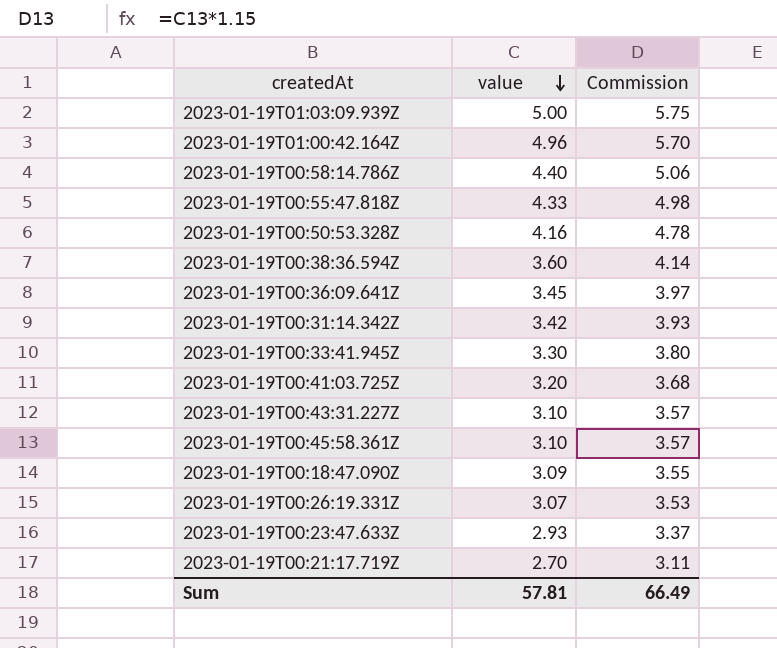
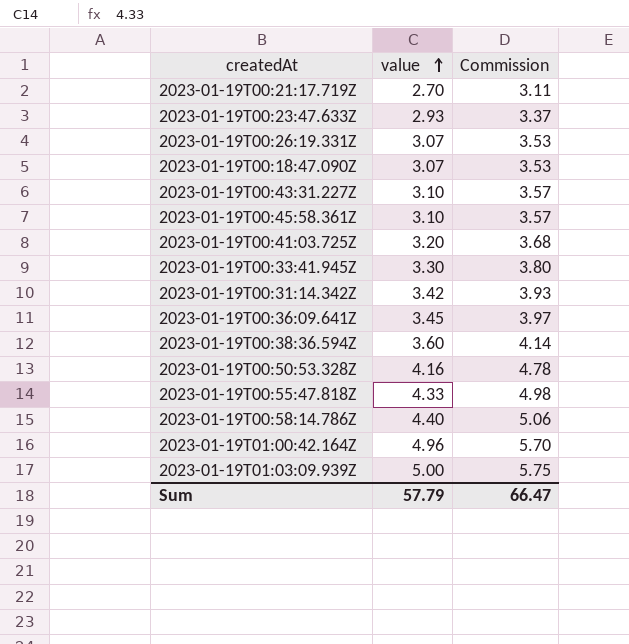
row order: value descending -> value ascending
2023-01-19T00:18:47.090Z | value: 3.09 -> 3.07
2023-01-19T00:18:47.090Z | Commission: 3.55 -> 3.53
Sum | value: 57.81 -> 57.79
Sum | Commission: 66.49 -> 66.47

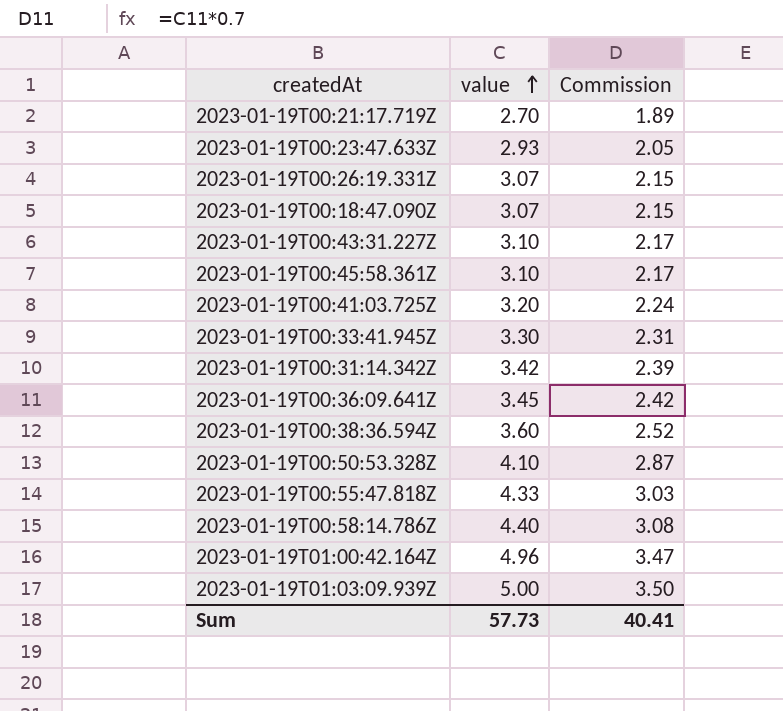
column Commission | formula: [value] * 1.15 -> [value] * 0.7
2023-01-19T00:50:53.328Z | value: 4.16 -> 4.10
Sum | value: 57.79 -> 57.73
Sum | Commission: 66.47 -> 40.41

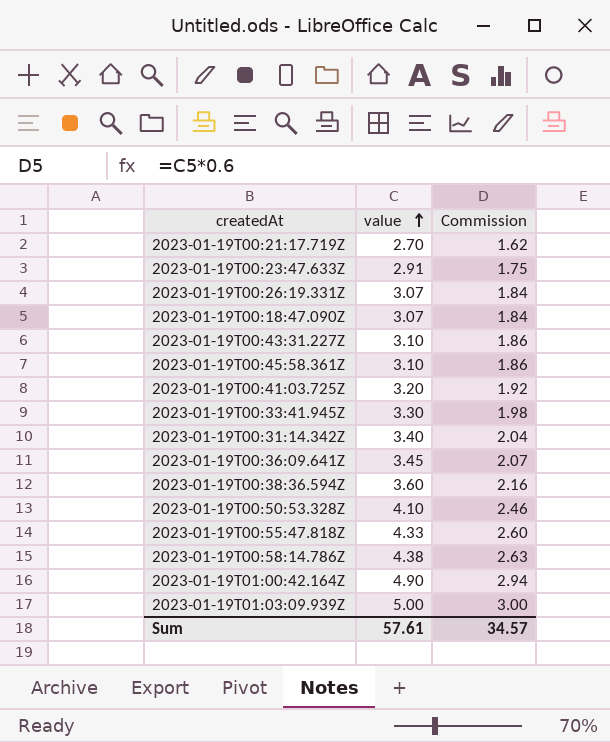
column Commission | formula: [value] * 0.7 -> [value] * 0.6
2023-01-19T00:23:47.633Z | value: 2.93 -> 2.91
2023-01-19T00:31:14.342Z | value: 3.42 -> 3.40
2023-01-19T00:58:14.786Z | value: 4.40 -> 4.38
2023-01-19T01:00:42.164Z | value: 4.96 -> 4.90
Sum | value: 57.73 -> 57.61
Sum | Commission: 40.41 -> 34.57

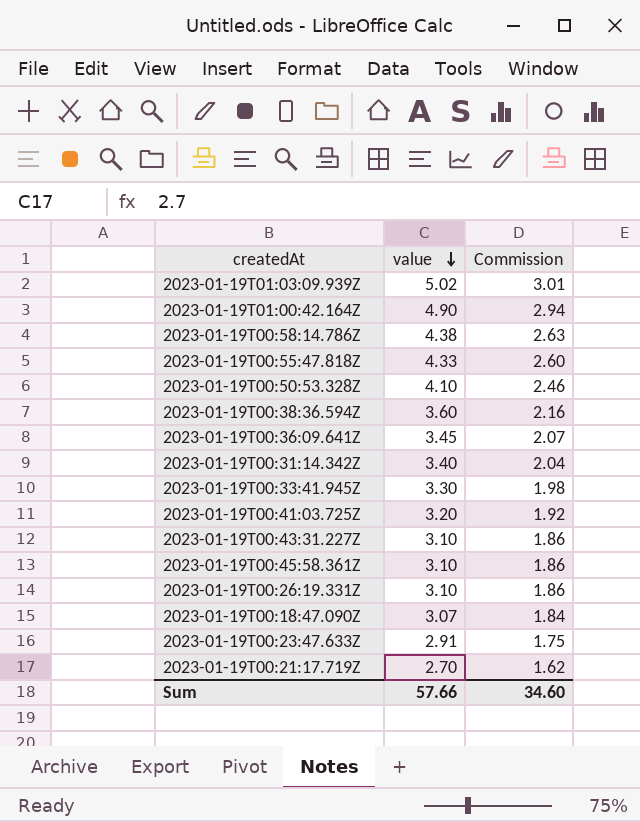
row order: value ascending -> value descending
2023-01-19T01:03:09.939Z | value: 5.00 -> 5.02
2023-01-19T01:03:09.939Z | Commission: 3.00 -> 3.01
2023-01-19T00:26:19.331Z | value: 3.07 -> 3.10
2023-01-19T00:26:19.331Z | Commission: 1.84 -> 1.86
Sum | value: 57.61 -> 57.66
Sum | Commission: 34.57 -> 34.60

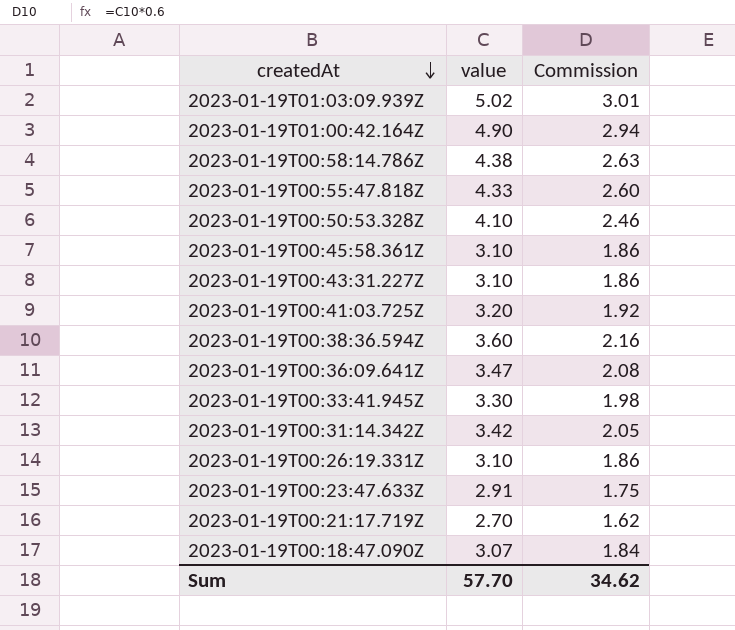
row order: value descending -> createdAt descending
2023-01-19T00:36:09.641Z | value: 3.45 -> 3.47
2023-01-19T00:36:09.641Z | Commission: 2.07 -> 2.08
2023-01-19T00:31:14.342Z | value: 3.40 -> 3.42
2023-01-19T00:31:14.342Z | Commission: 2.04 -> 2.05
Sum | value: 57.66 -> 57.70
Sum | Commission: 34.60 -> 34.62

